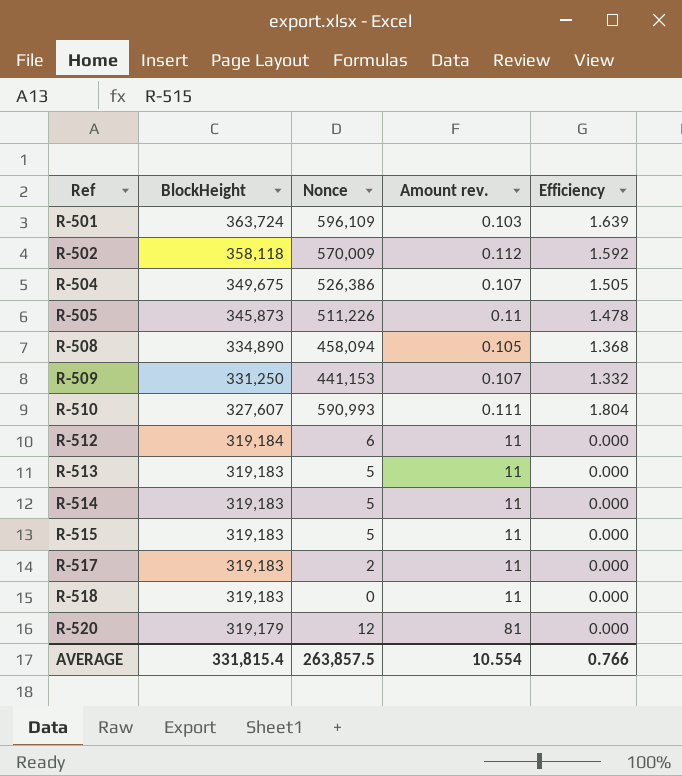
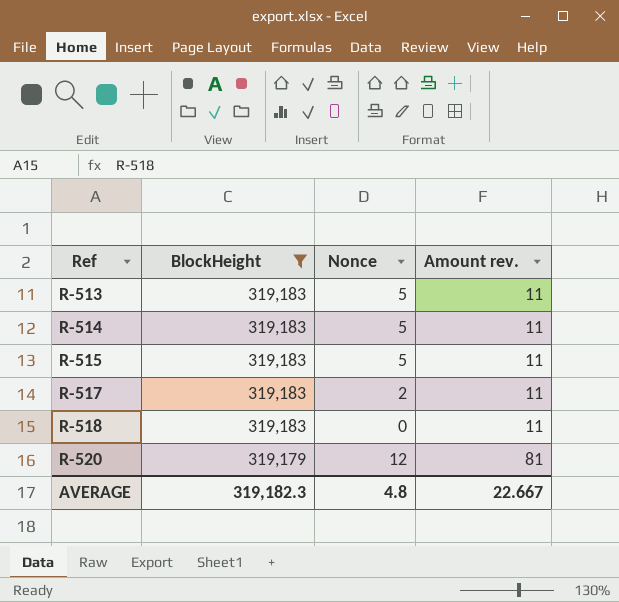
filter: none -> BlockHeight <= 319,183
column Efficiency | formula: [Nonce] / [BlockHeight] -> none
AVERAGE | BlockHeight: 331,815.4 -> 319,182.3
AVERAGE | Nonce: 263,857.5 -> 4.8
AVERAGE | Amount rev.: 10.554 -> 22.667

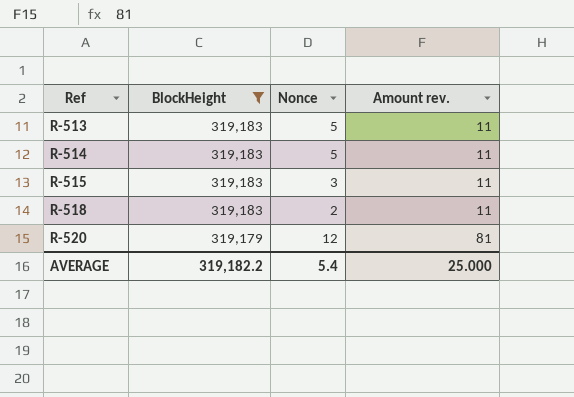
row R-517: 319,183 | 2 | 11 -> none
R-515 | Nonce: 5 -> 3
R-518 | Nonce: 0 -> 2
AVERAGE | BlockHeight: 319,182.3 -> 319,182.2
AVERAGE | Nonce: 4.8 -> 5.4
AVERAGE | Amount rev.: 22.667 -> 25.000

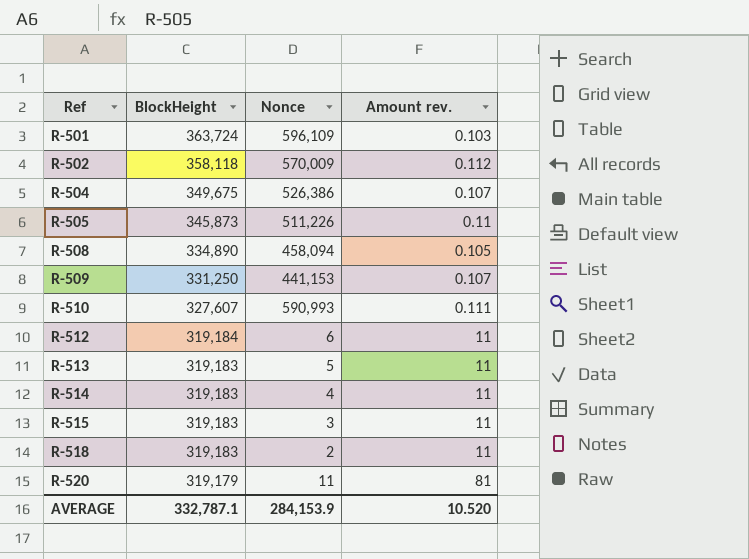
filter: BlockHeight <= 319,183 -> none
R-514 | Nonce: 5 -> 4
R-520 | Nonce: 12 -> 11
AVERAGE | BlockHeight: 319,182.2 -> 332,787.1
AVERAGE | Nonce: 5.4 -> 284,153.9
AVERAGE | Amount rev.: 25.000 -> 10.520

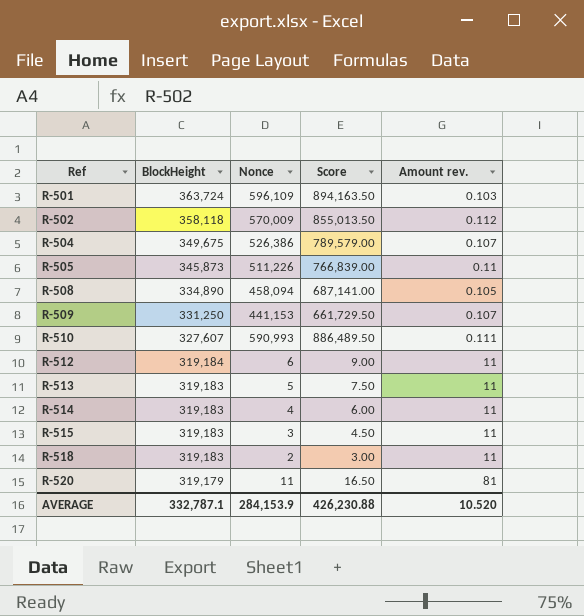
column Score | formula: none -> [Nonce] * 1.5

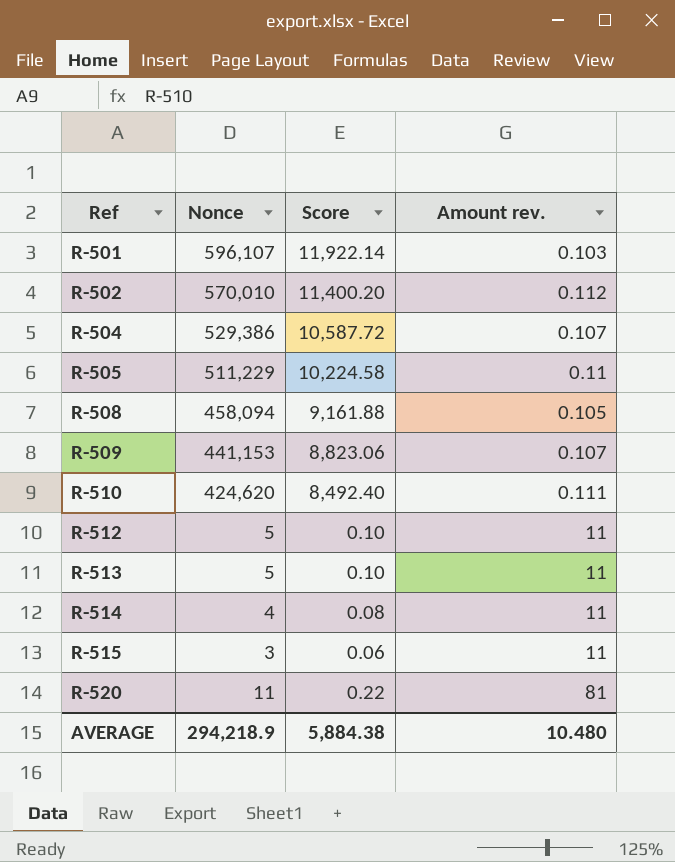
column BlockHeight | position: 2 -> none
column Score | formula: [Nonce] * 1.5 -> [Nonce] * 0.02
row R-518: 319,183 | 2 | 3.00 | 11 -> none
R-501 | Nonce: 596,109 -> 596,107
R-502 | Nonce: 570,009 -> 570,010
R-504 | Nonce: 526,386 -> 529,386
R-505 | Nonce: 511,226 -> 511,229
R-510 | Nonce: 590,993 -> 424,620
R-512 | Nonce: 6 -> 5
AVERAGE | Nonce: 284,153.9 -> 294,218.9
AVERAGE | Score: 426,230.88 -> 5,884.38
AVERAGE | Amount rev.: 10.520 -> 10.480

